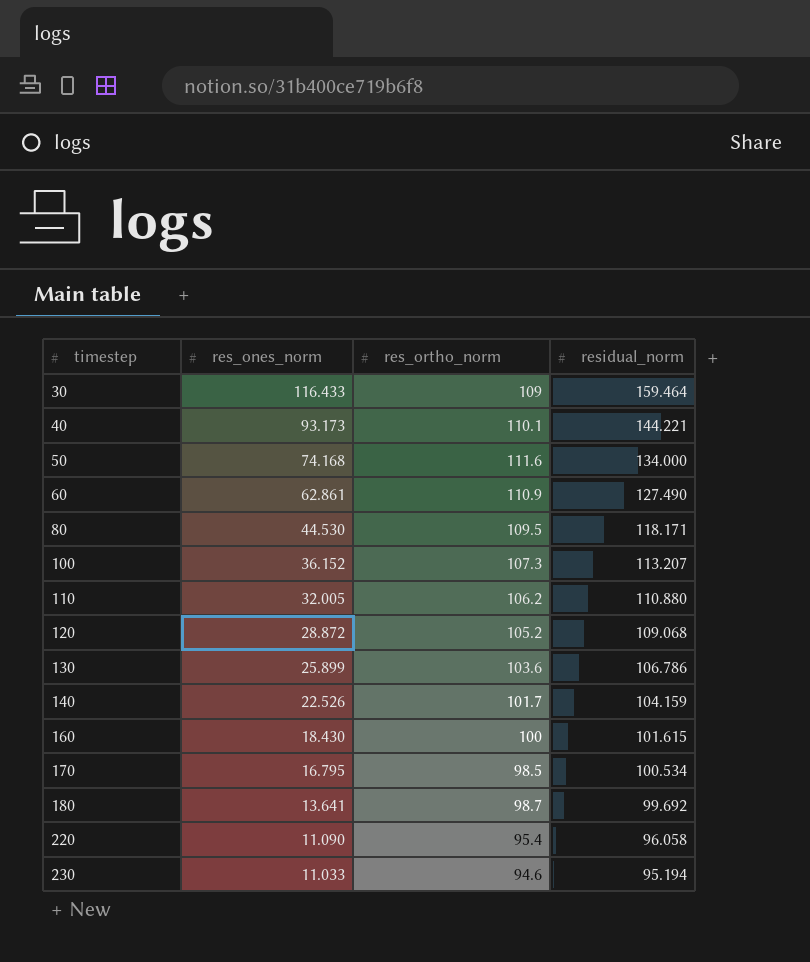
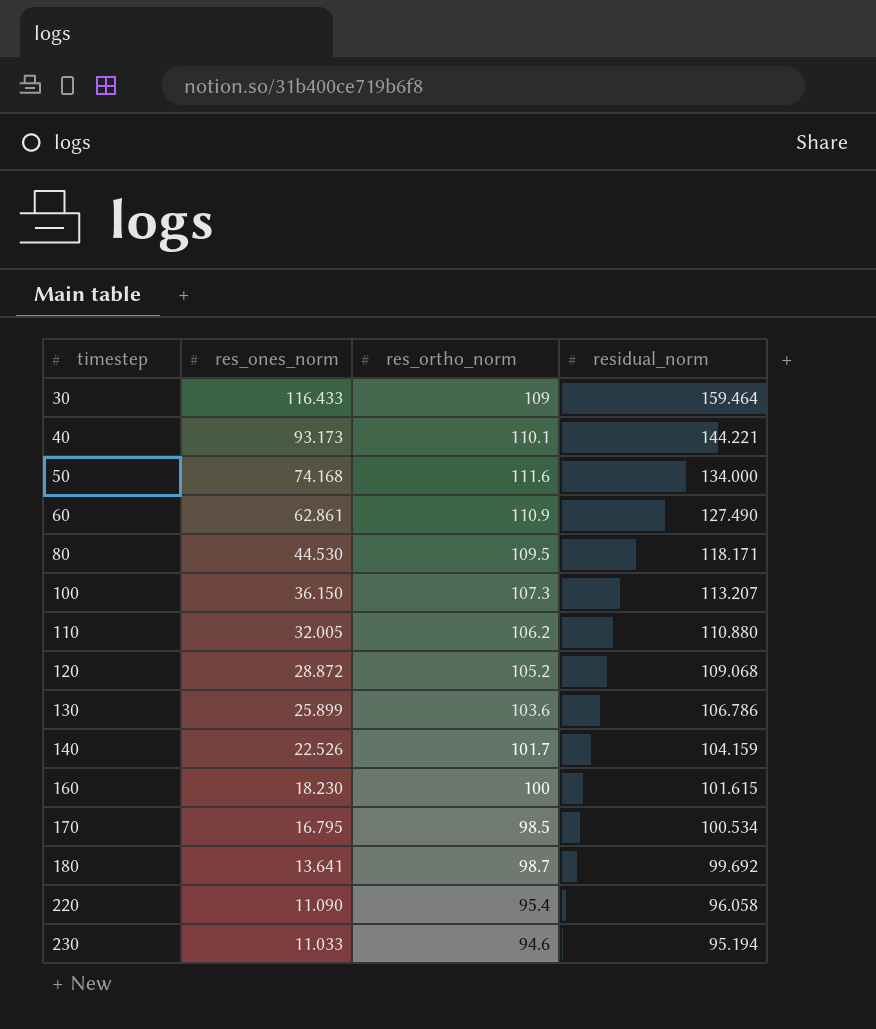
100 | res_ones_norm: 36.152 -> 36.150
160 | res_ones_norm: 18.430 -> 18.230

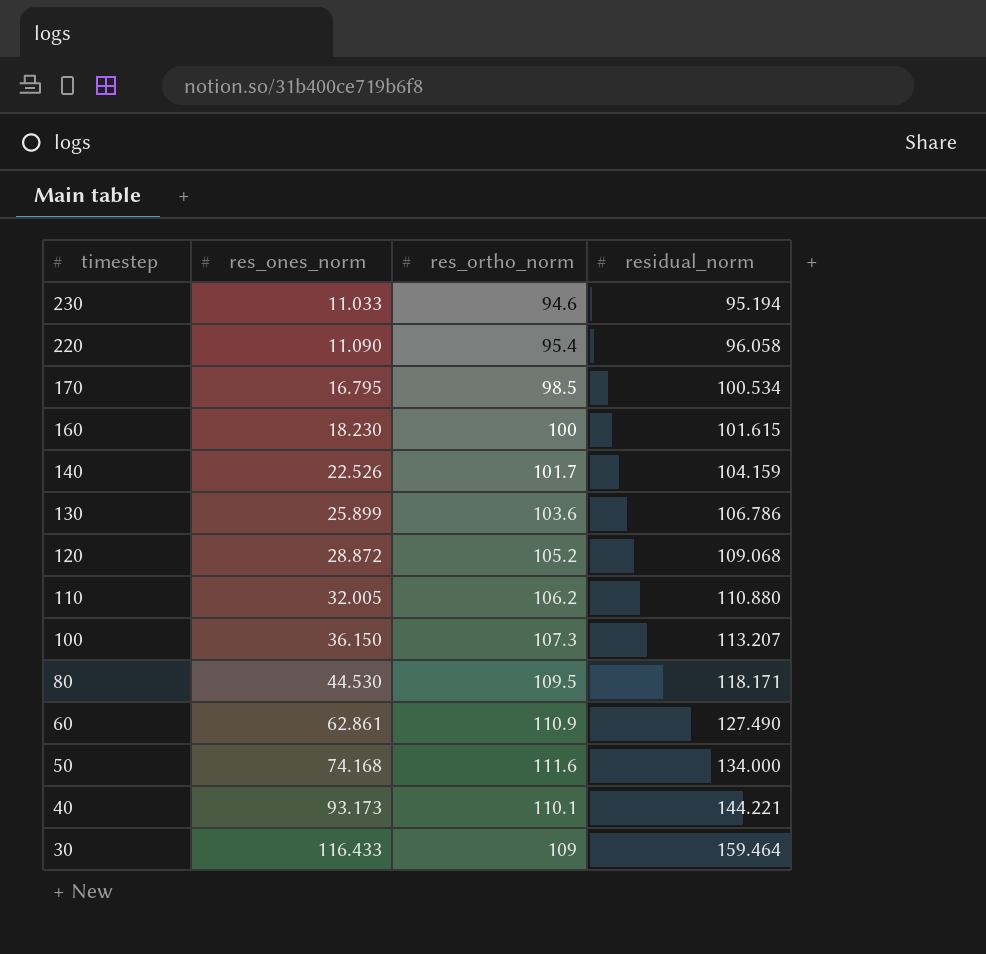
row order: timestep ascending -> timestep descending
row 180: 13.641 | 98.7 | 99.692 -> none

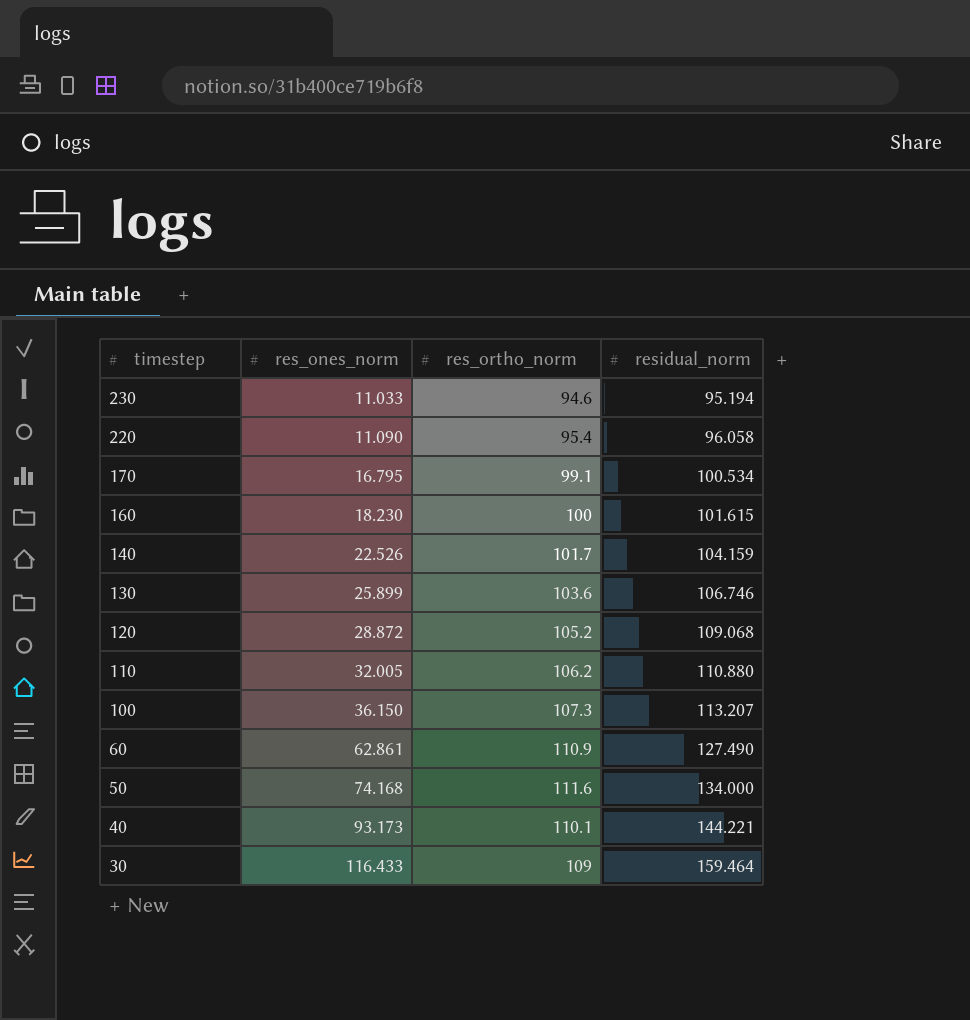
row 80: 44.530 | 109.5 | 118.171 -> none
170 | res_ortho_norm: 98.5 -> 99.1
130 | residual_norm: 106.786 -> 106.746

